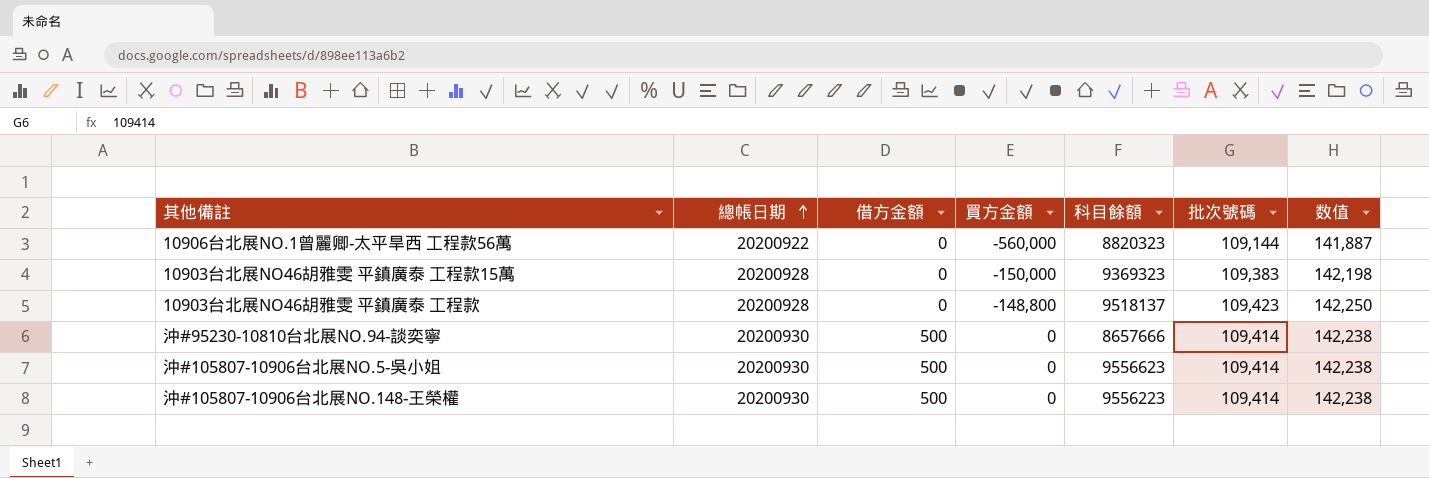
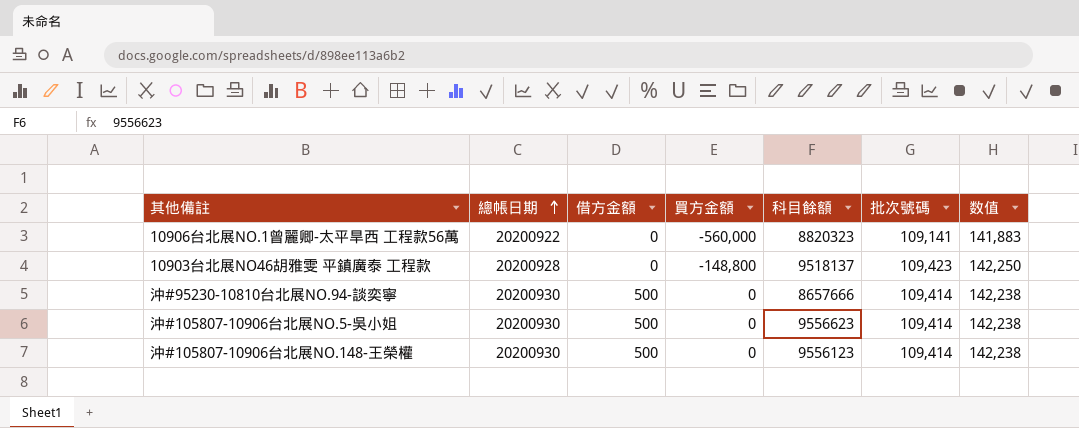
row 10903台北展NO46胡雅雯 平鎮廣泰 工程款15萬: 20200928 | 0 | -150,000 | 9369323 | 109,383 | 142,198 -> none
10906台北展NO.1曾麗卿-太平旱西 工程款56萬 | 批次號碼: 109,144 -> 109,141
10906台北展NO.1曾麗卿-太平旱西 工程款56萬 | 数值: 141,887 -> 141,883
沖#105807-10906台北展NO.148-王榮權 | 科目餘額: 9556223 -> 9556123

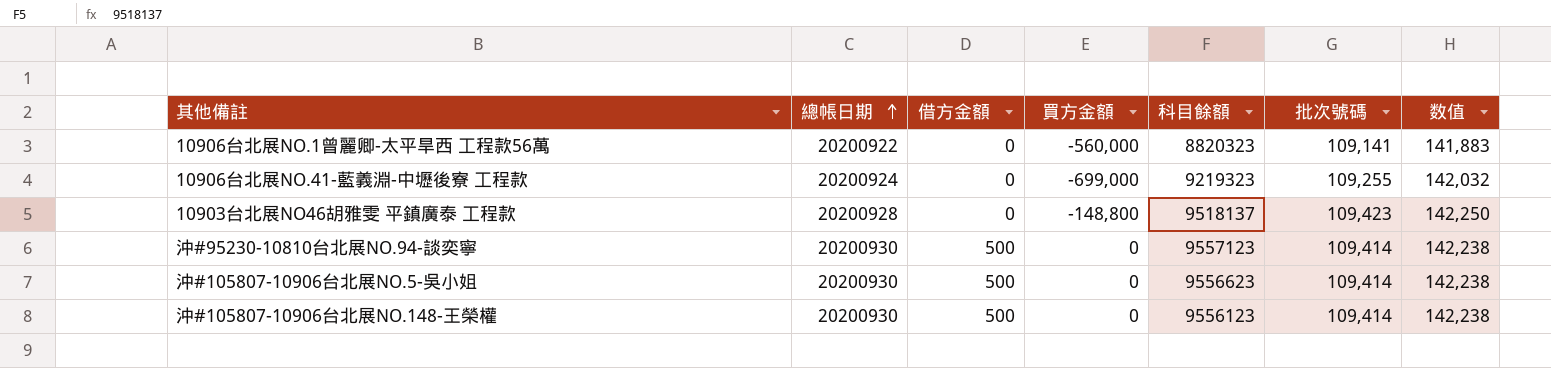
row 10906台北展NO.41-藍義淵-中壢後寮 工程款: none -> 20200924 | 0 | -699,000 | 9219323 | 109,255 | 142,032
沖#95230-10810台北展NO.94-談奕寧 | 科目餘額: 8657666 -> 9557123

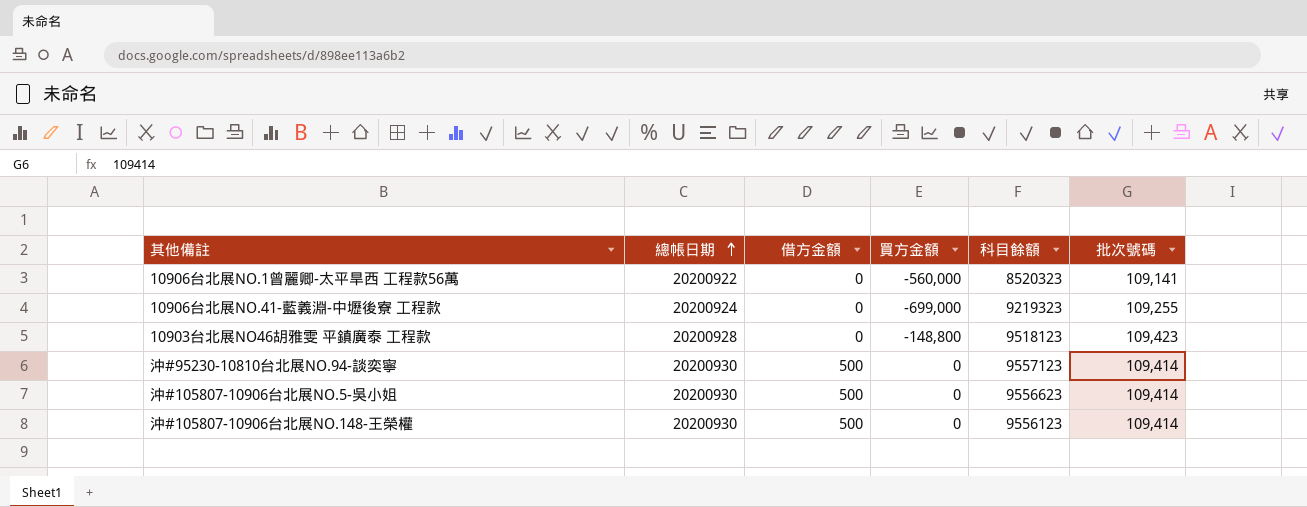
column 数值 | formula: [批次號碼] * 1.3 -> none
10906台北展NO.1曾麗卿-太平旱西 工程款56萬 | 科目餘額: 8820323 -> 8520323
10903台北展NO46胡雅雯 平鎮廣泰 工程款 | 科目餘額: 9518137 -> 9518123

